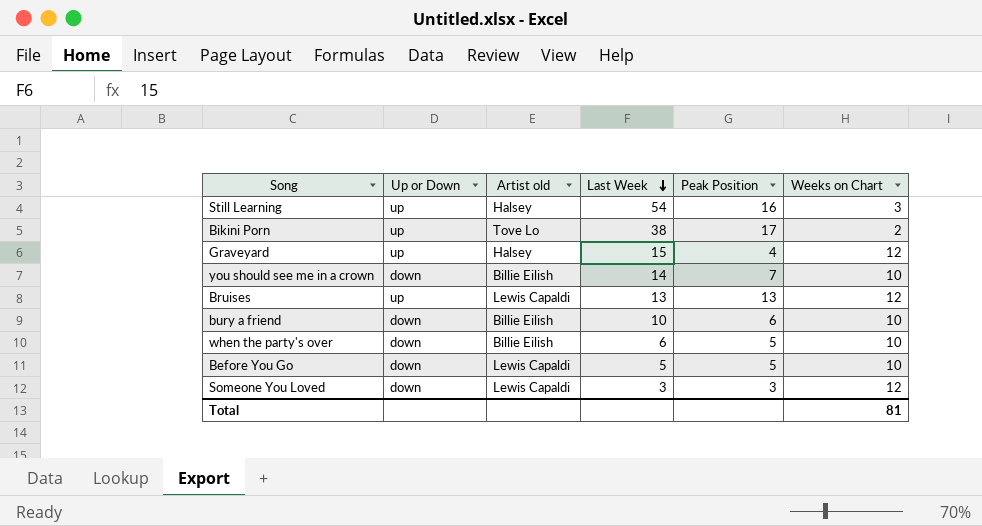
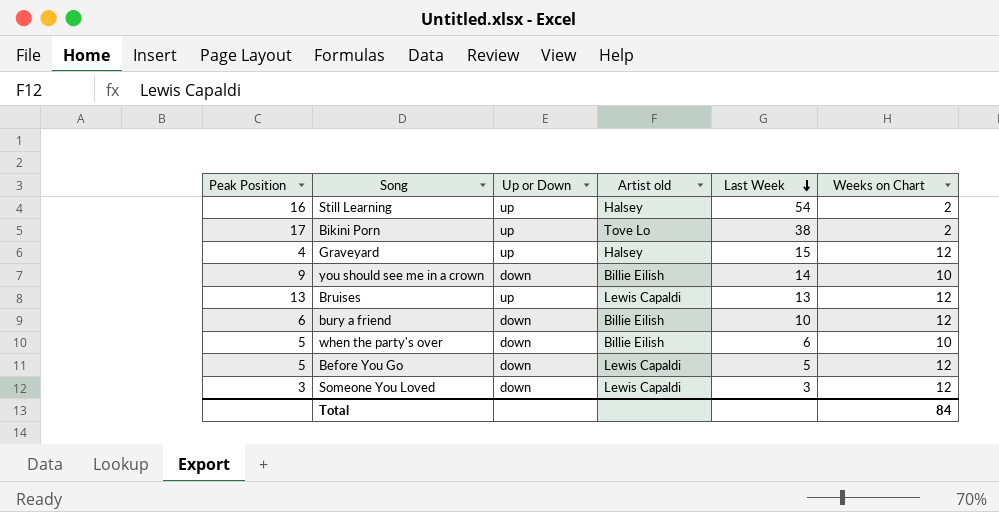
column Peak Position | position: 5 -> 1
Still Learning | Weeks on Chart: 3 -> 2
you should see me in a crown | Peak Position: 7 -> 9
bury a friend | Weeks on Chart: 10 -> 12
Before You Go | Weeks on Chart: 10 -> 12
Total | Weeks on Chart: 81 -> 84

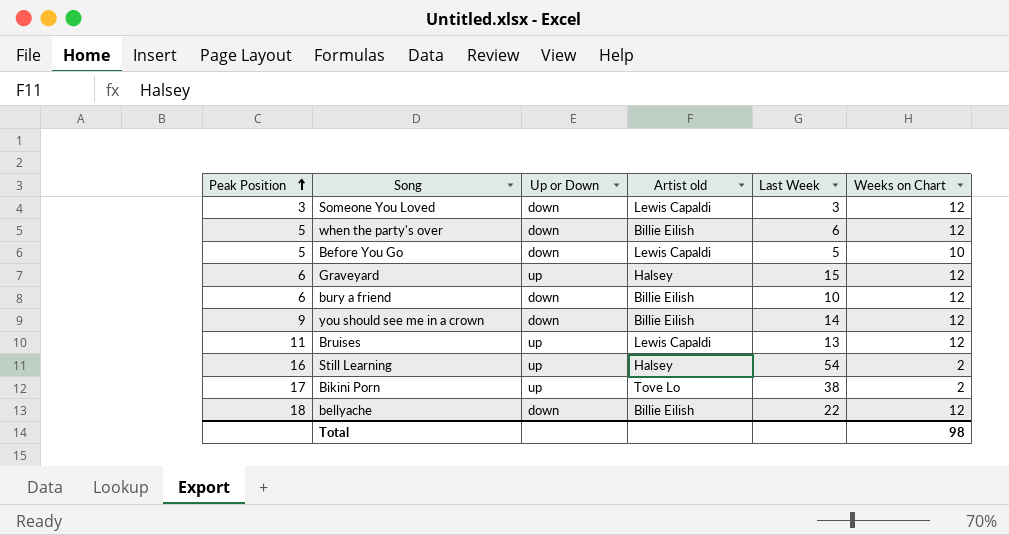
row order: Last Week descending -> Peak Position ascending
when the party's over | Weeks on Chart: 10 -> 12
Before You Go | Weeks on Chart: 12 -> 10
Graveyard | Peak Position: 4 -> 6
you should see me in a crown | Weeks on Chart: 10 -> 12
Bruises | Peak Position: 13 -> 11
row bellyache: none -> 18 | down | Billie Eilish | 22 | 12
Total | Weeks on Chart: 84 -> 98

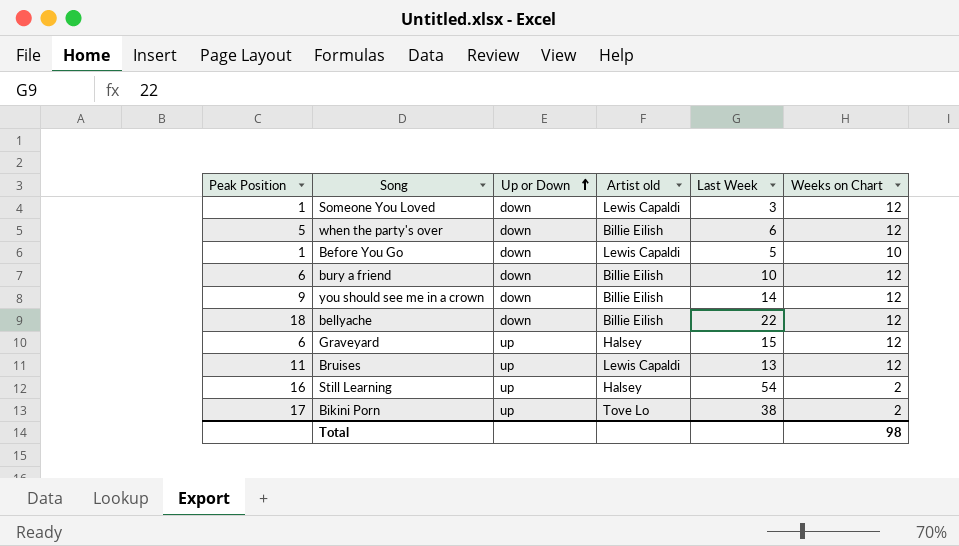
row order: Peak Position ascending -> Up or Down ascending
Someone You Loved | Peak Position: 3 -> 1
Before You Go | Peak Position: 5 -> 1

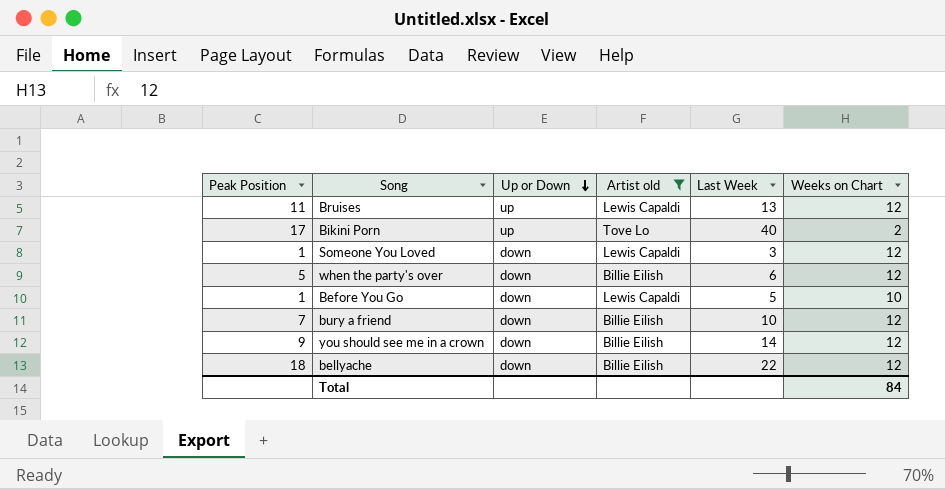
filter: none -> Artist old != Halsey
row order: Up or Down ascending -> Up or Down descending
Bikini Porn | Last Week: 38 -> 40
bury a friend | Peak Position: 6 -> 7
Total | Weeks on Chart: 98 -> 84

